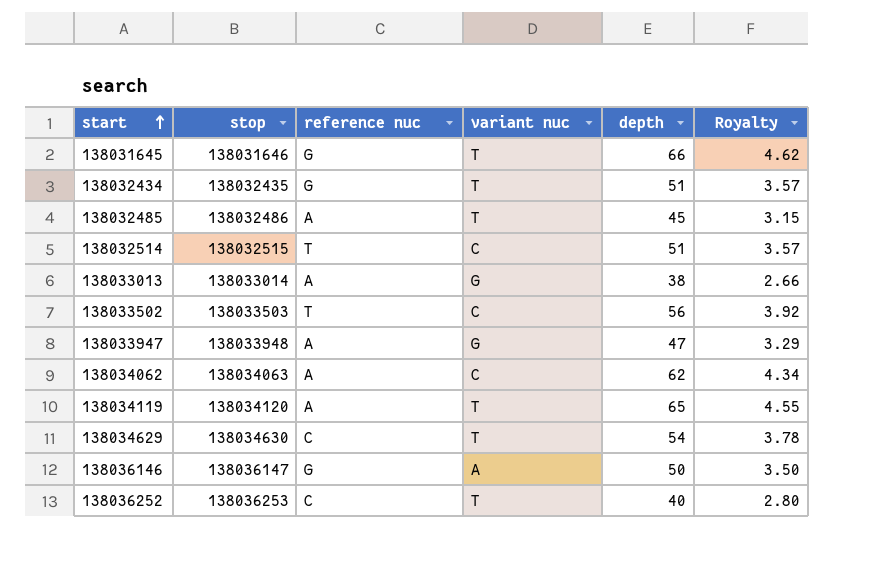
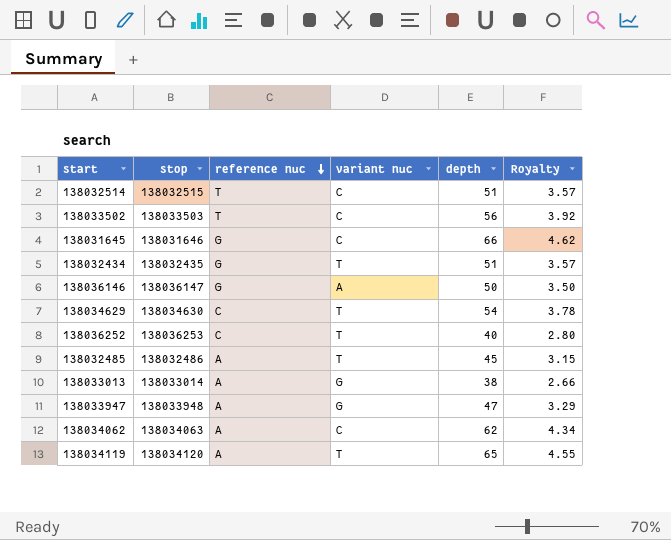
row order: start ascending -> reference nuc descending
138031645 | variant nuc: T -> C

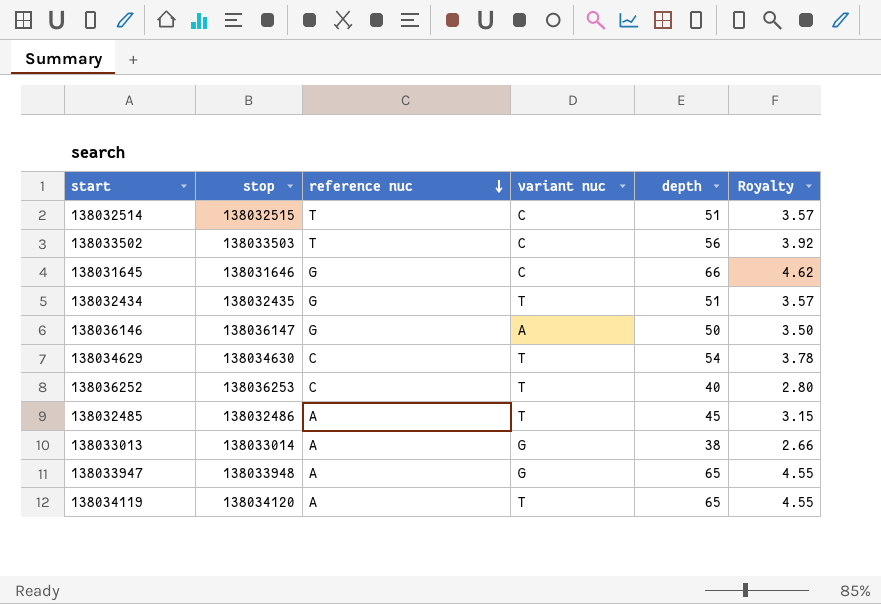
row 138034062: 138034063 | A | C | 62 | 4.34 -> none
138033947 | depth: 47 -> 65
138033947 | Royalty: 3.29 -> 4.55

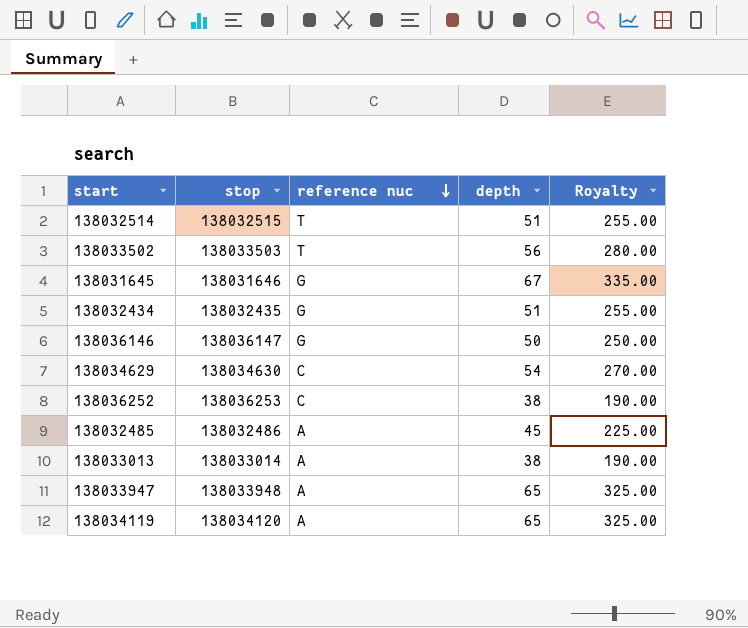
column variant nuc | position: 4 -> none
column Royalty | formula: [depth] * 0.07 -> [depth] * 5
138031645 | depth: 66 -> 67
138036252 | depth: 40 -> 38

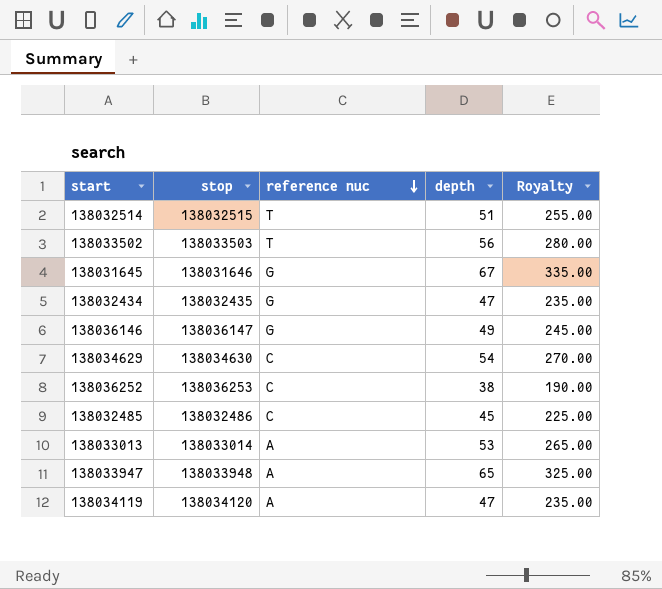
138032434 | depth: 51 -> 47
138032434 | Royalty: 255.00 -> 235.00
138036146 | depth: 50 -> 49
138036146 | Royalty: 250.00 -> 245.00
138032485 | reference nuc: A -> C
138033013 | depth: 38 -> 53
138033013 | Royalty: 190.00 -> 265.00
138034119 | depth: 65 -> 47
138034119 | Royalty: 325.00 -> 235.00

